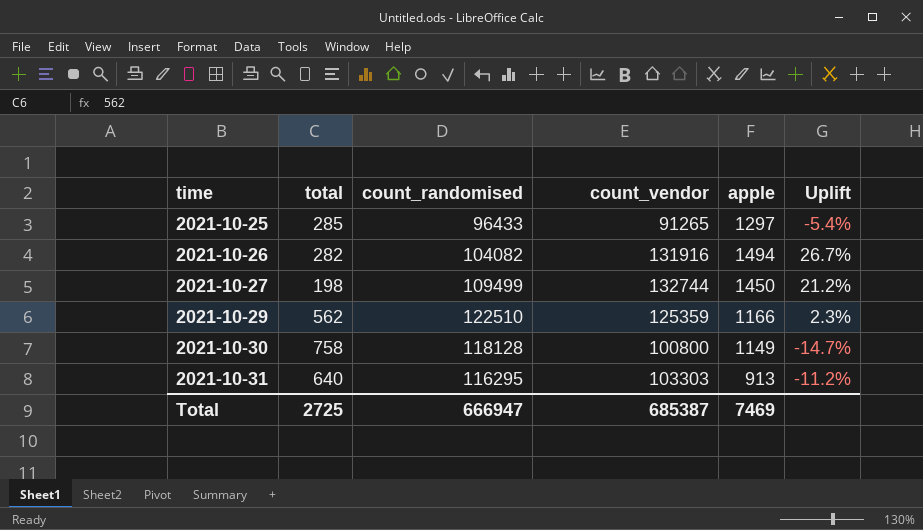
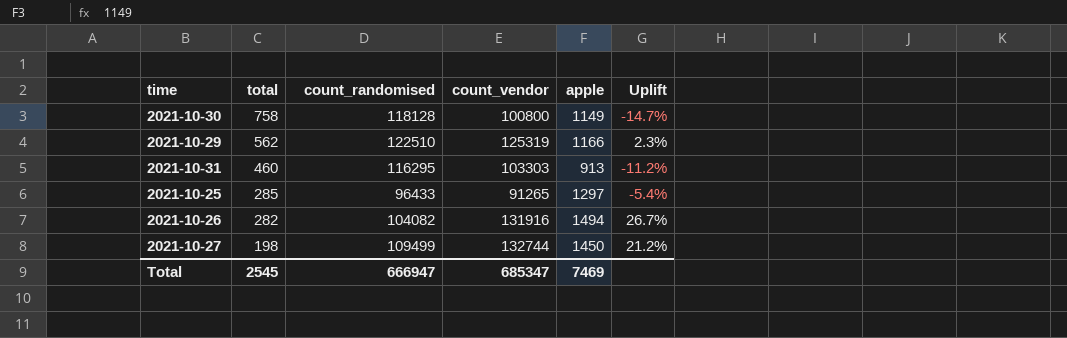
row order: time ascending -> total descending
2021-10-29 | count_vendor: 125359 -> 125319
2021-10-31 | total: 640 -> 460
Total | total: 2725 -> 2545
Total | count_vendor: 685387 -> 685347

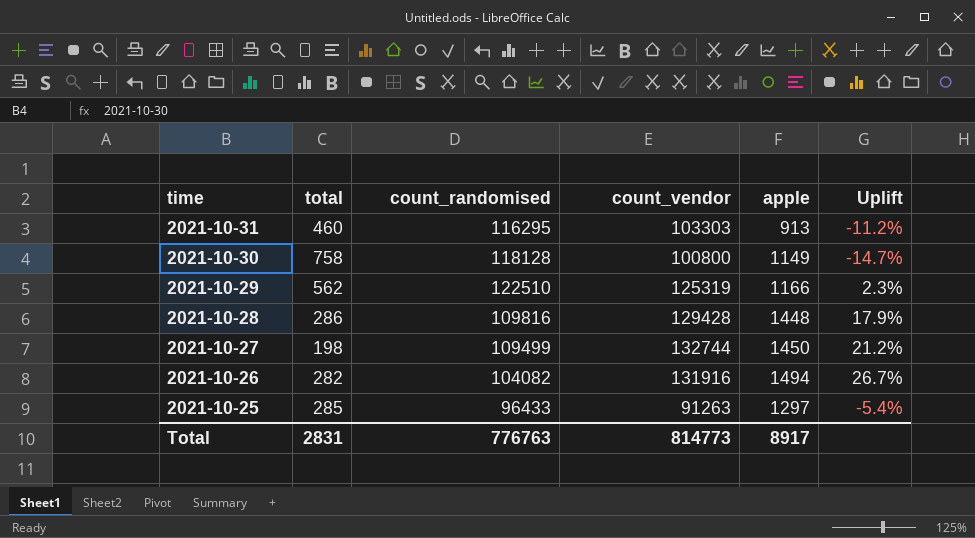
row order: total descending -> time descending
row 2021-10-28: none -> 286 | 109816 | 129428 | 1448 | 17.9%
2021-10-25 | count_vendor: 91265 -> 91263
Total | total: 2545 -> 2831
Total | count_randomised: 666947 -> 776763
Total | count_vendor: 685347 -> 814773
Total | apple: 7469 -> 8917

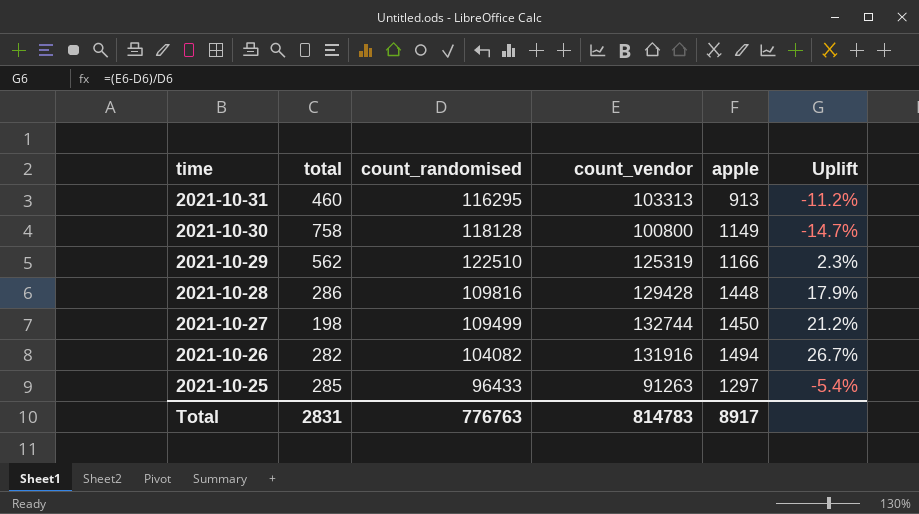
2021-10-31 | count_vendor: 103303 -> 103313
Total | count_vendor: 814773 -> 814783

